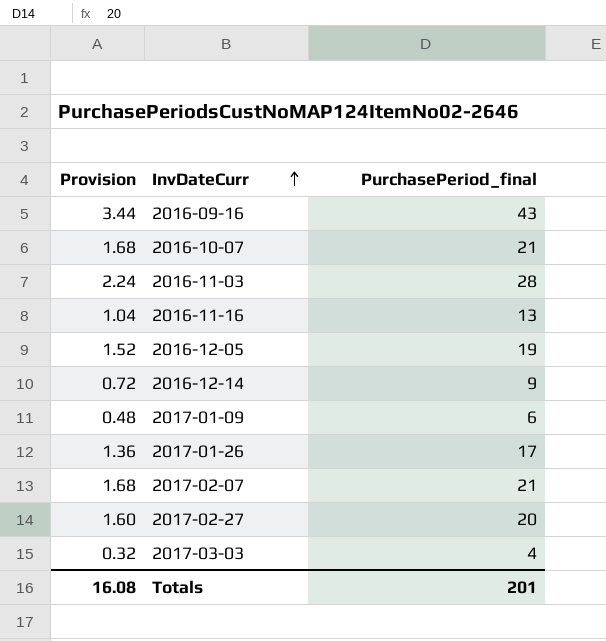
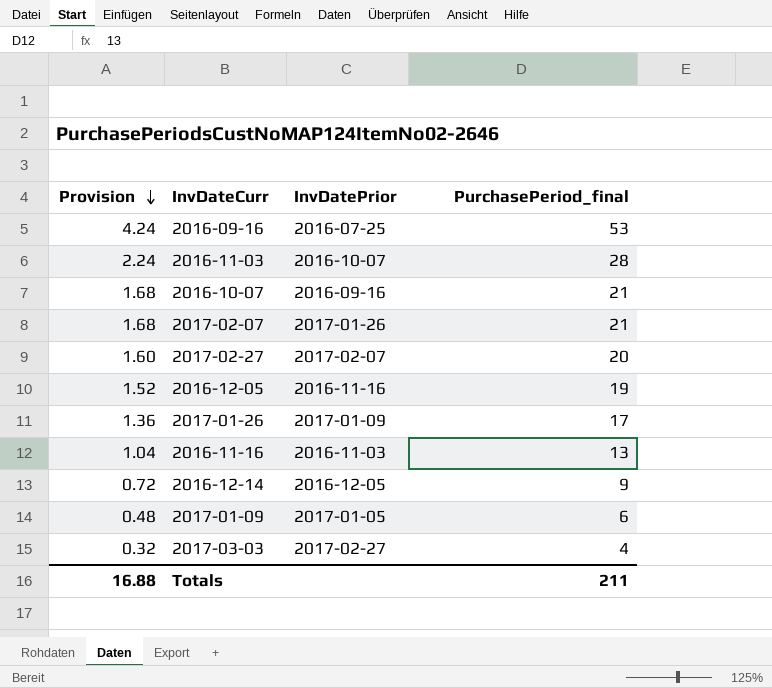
row order: InvDateCurr ascending -> Provision descending
column InvDatePrior | position: none -> 3
2016-09-16 | Provision: 3.44 -> 4.24
2016-09-16 | PurchasePeriod_final: 43 -> 53
Totals | Provision: 16.08 -> 16.88
Totals | PurchasePeriod_final: 201 -> 211

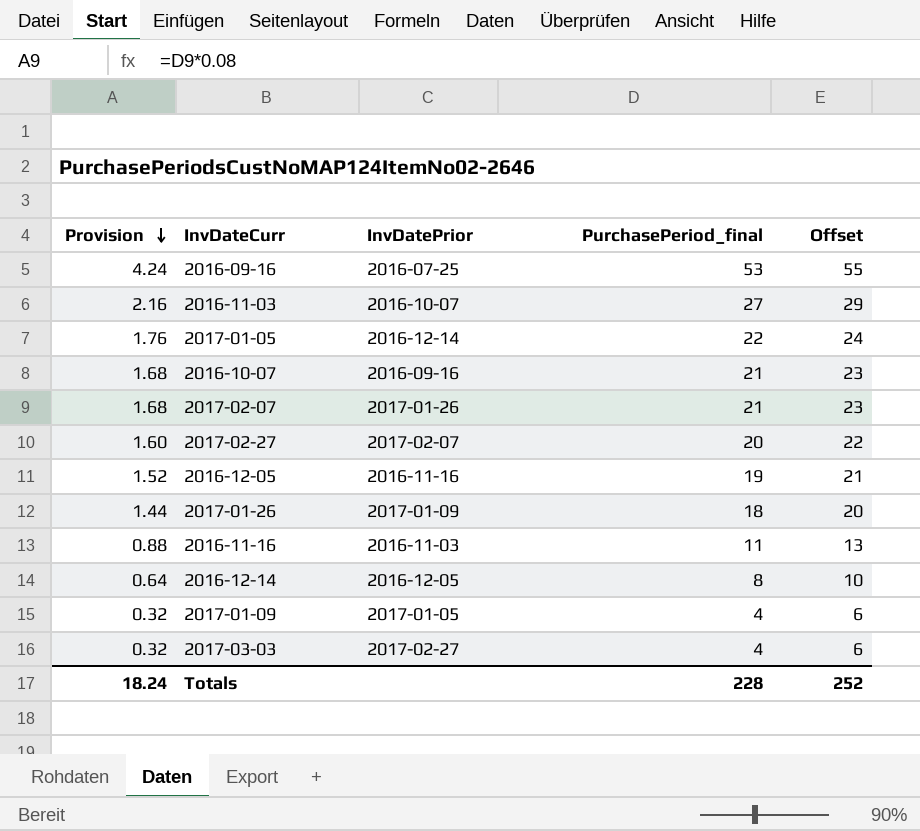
column Offset | formula: none -> [PurchasePeriod_final] + 2
2016-11-03 | Provision: 2.24 -> 2.16
2016-11-03 | PurchasePeriod_final: 28 -> 27
row 2017-01-05: none -> 1.76 | 2016-12-14 | 22 | 24
2017-01-26 | Provision: 1.36 -> 1.44
2017-01-26 | PurchasePeriod_final: 17 -> 18
2016-11-16 | Provision: 1.04 -> 0.88
2016-11-16 | PurchasePeriod_final: 13 -> 11
2016-12-14 | Provision: 0.72 -> 0.64
2016-12-14 | PurchasePeriod_final: 9 -> 8
2017-01-09 | Provision: 0.48 -> 0.32
2017-01-09 | PurchasePeriod_final: 6 -> 4
Totals | Provision: 16.88 -> 18.24
Totals | PurchasePeriod_final: 211 -> 228

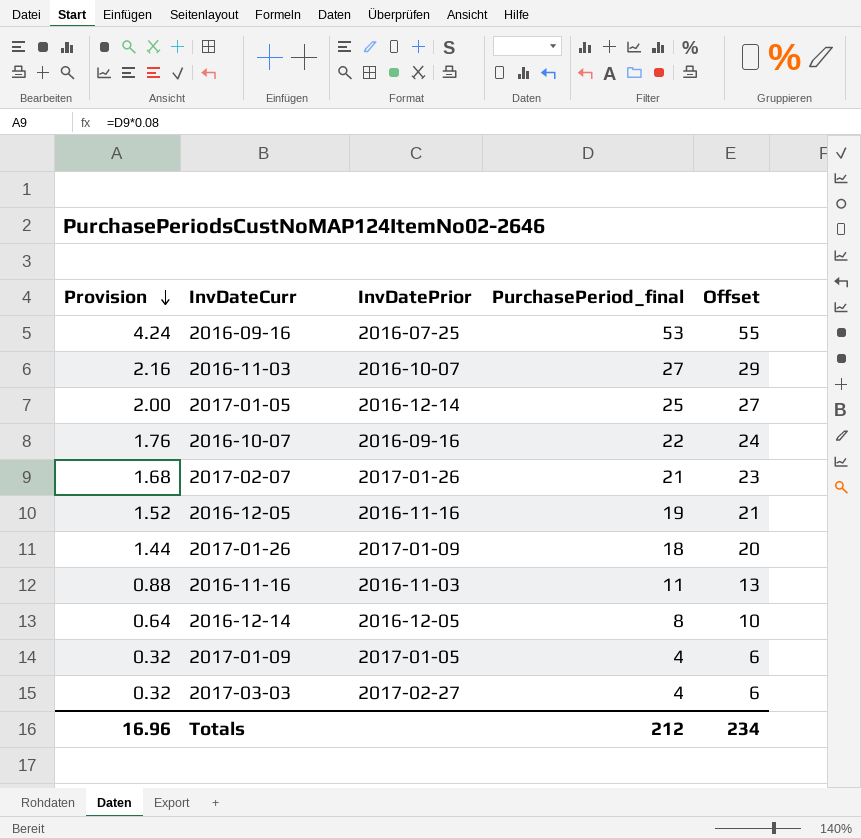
row 2017-02-27: 1.60 | 2017-02-07 | 20 | 22 -> none
2017-01-05 | Provision: 1.76 -> 2.00
2017-01-05 | PurchasePeriod_final: 22 -> 25
2017-01-05 | Offset: 24 -> 27
2016-10-07 | Provision: 1.68 -> 1.76
2016-10-07 | PurchasePeriod_final: 21 -> 22
2016-10-07 | Offset: 23 -> 24
Totals | Provision: 18.24 -> 16.96
Totals | PurchasePeriod_final: 228 -> 212
Totals | Offset: 252 -> 234

